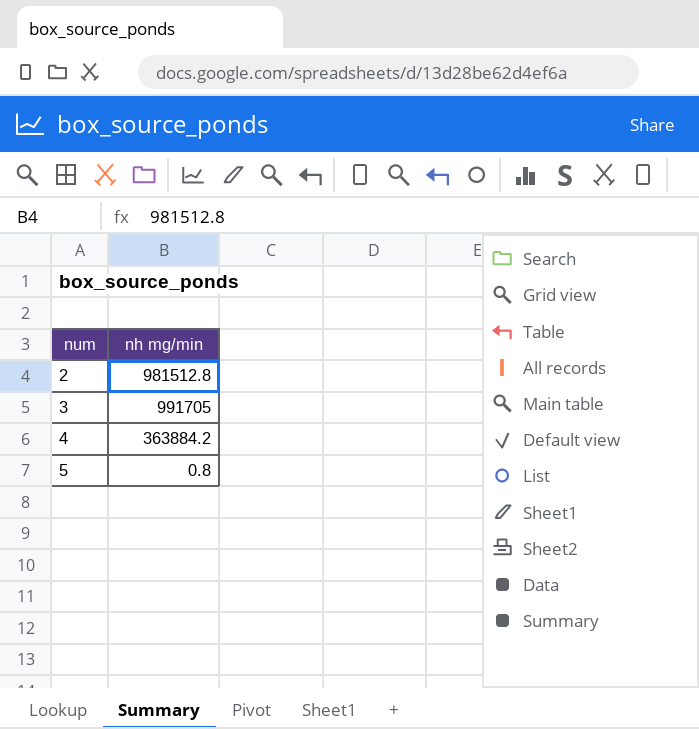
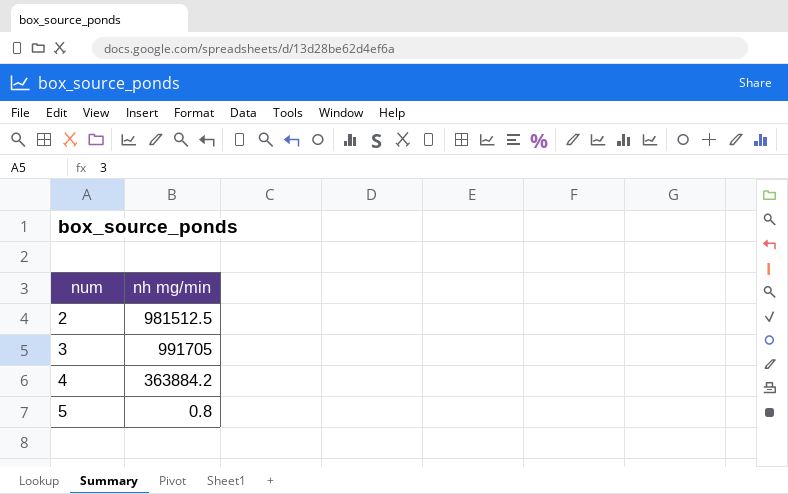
2 | nh mg/min: 981512.8 -> 981512.5

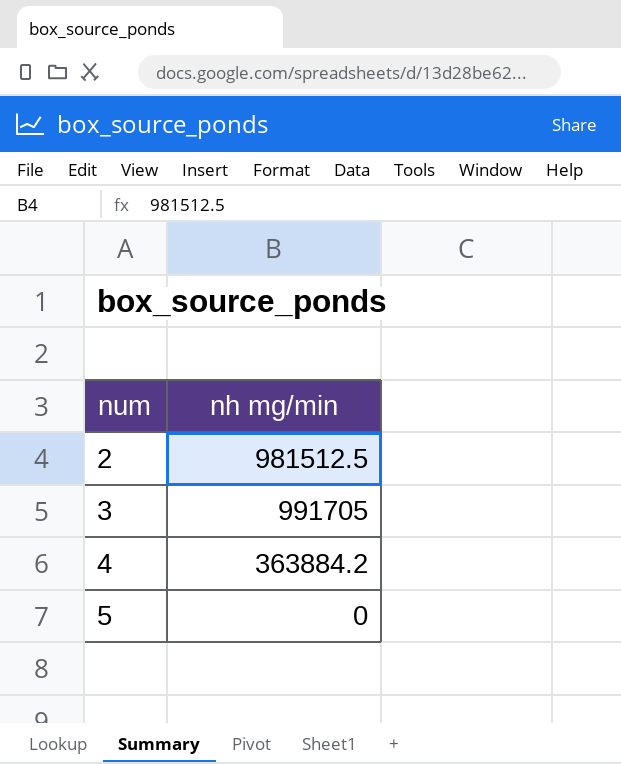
5 | nh mg/min: 0.8 -> 0

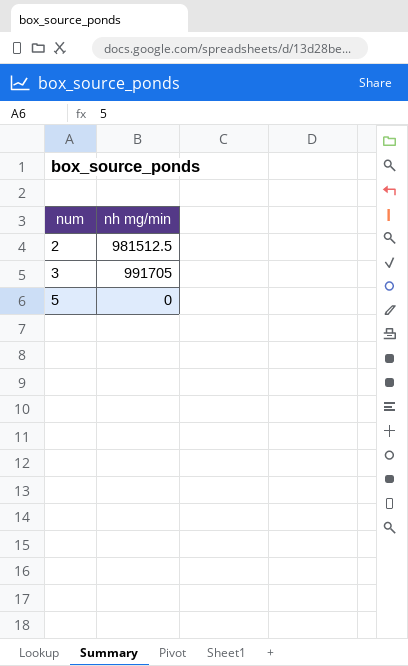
row 4: 363884.2 -> none

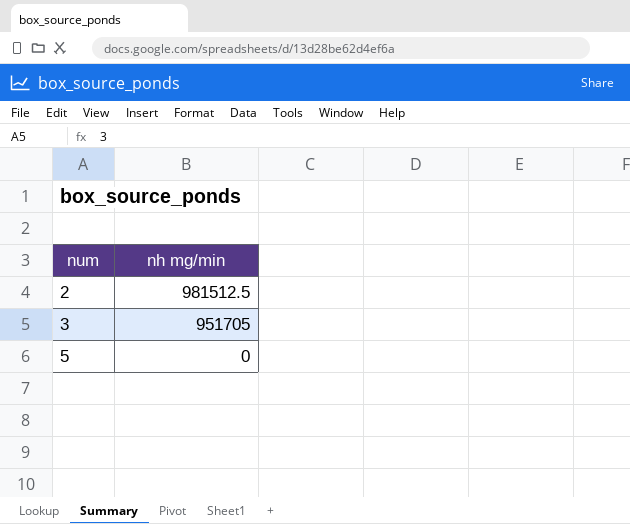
3 | nh mg/min: 991705 -> 951705

